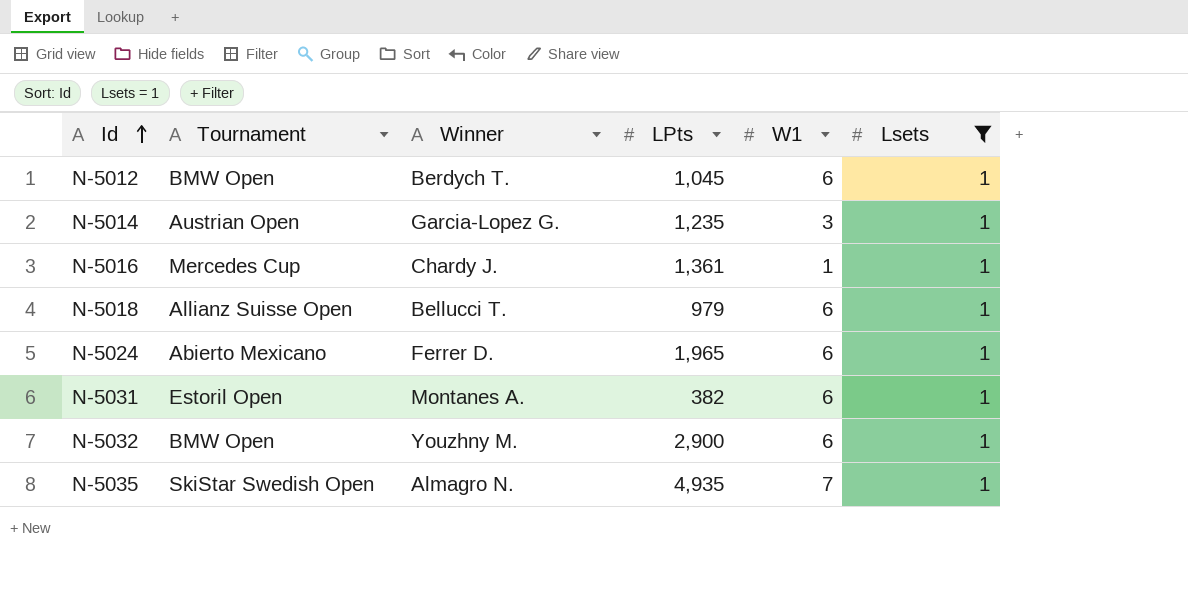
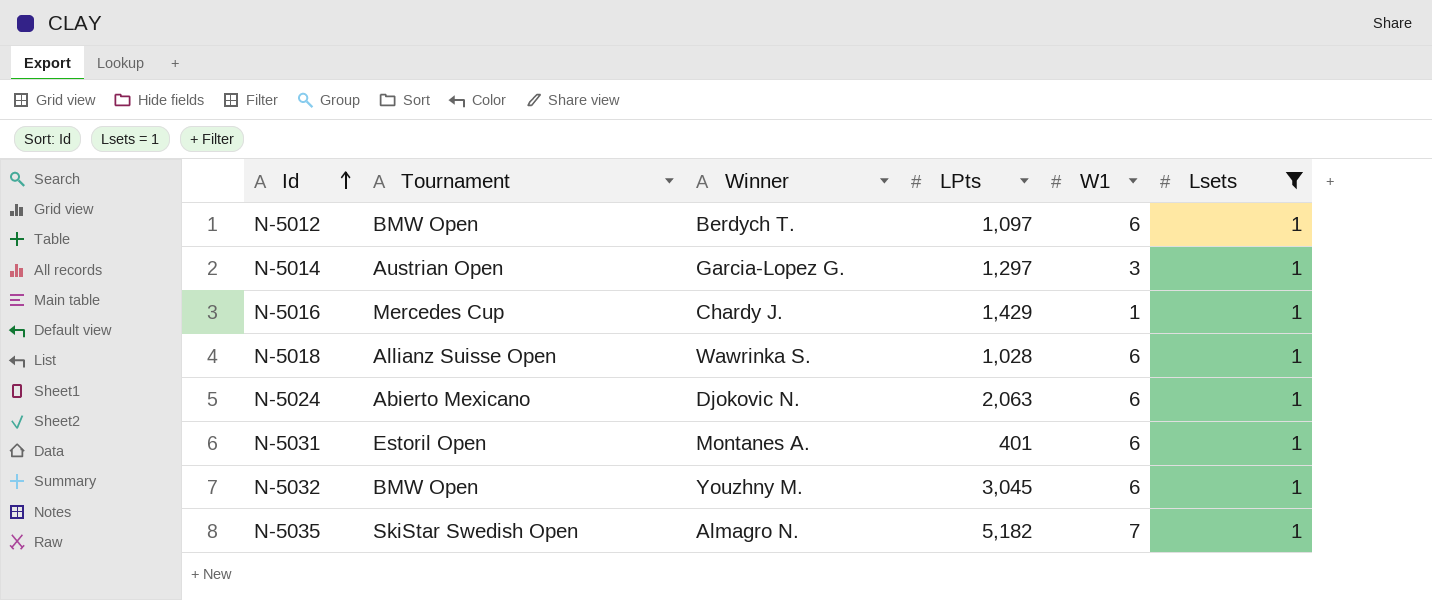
N-5012 | LPts: 1,045 -> 1,097
N-5014 | LPts: 1,235 -> 1,297
N-5016 | LPts: 1,361 -> 1,429
N-5018 | Winner: Bellucci T. -> Wawrinka S.
N-5018 | LPts: 979 -> 1,028
N-5024 | Winner: Ferrer D. -> Djokovic N.
N-5024 | LPts: 1,965 -> 2,063
N-5031 | LPts: 382 -> 401
N-5032 | LPts: 2,900 -> 3,045
N-5035 | LPts: 4,935 -> 5,182

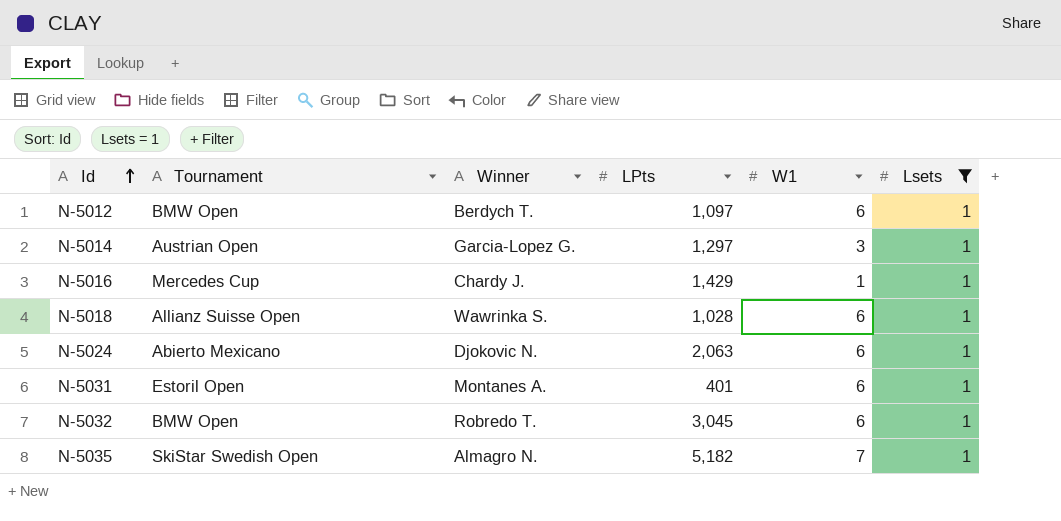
N-5032 | Winner: Youzhny M. -> Robredo T.

